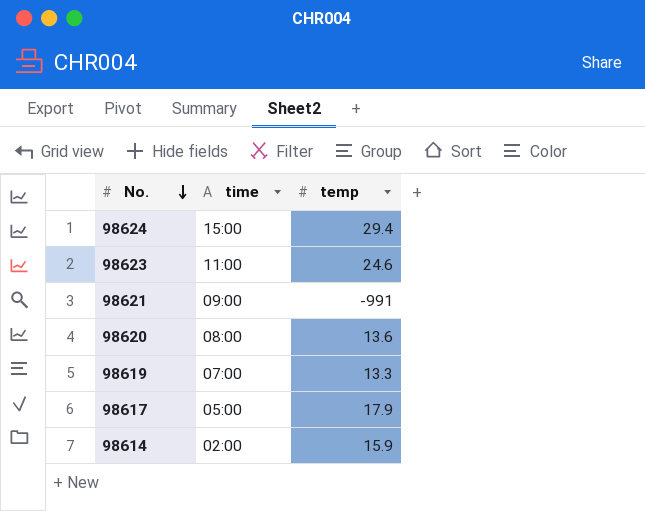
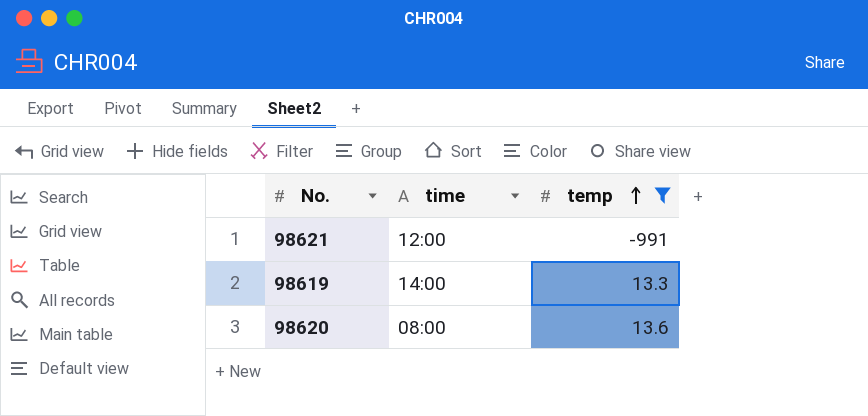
filter: none -> temp <= 13.6
row order: No. descending -> temp ascending
98621 | time: 09:00 -> 12:00
98619 | time: 07:00 -> 14:00

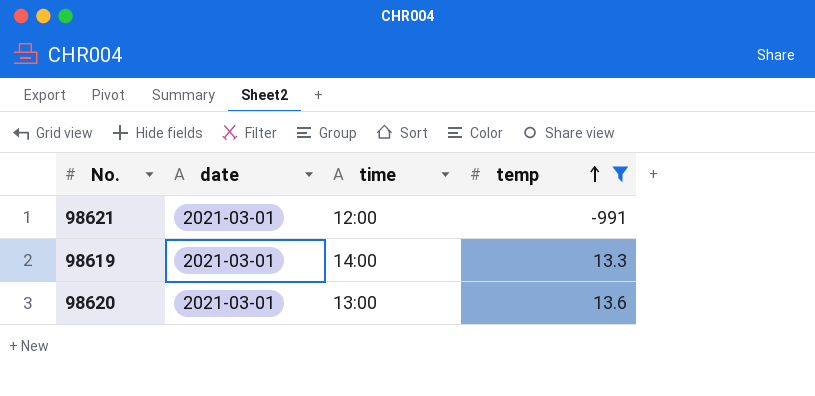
column date | position: none -> 2
98620 | time: 08:00 -> 13:00

